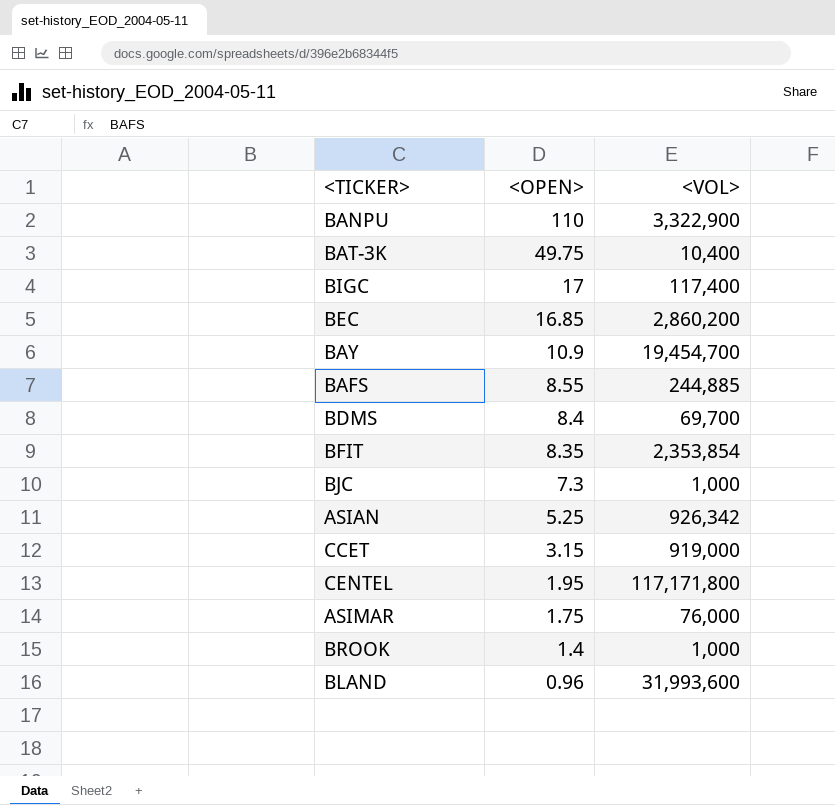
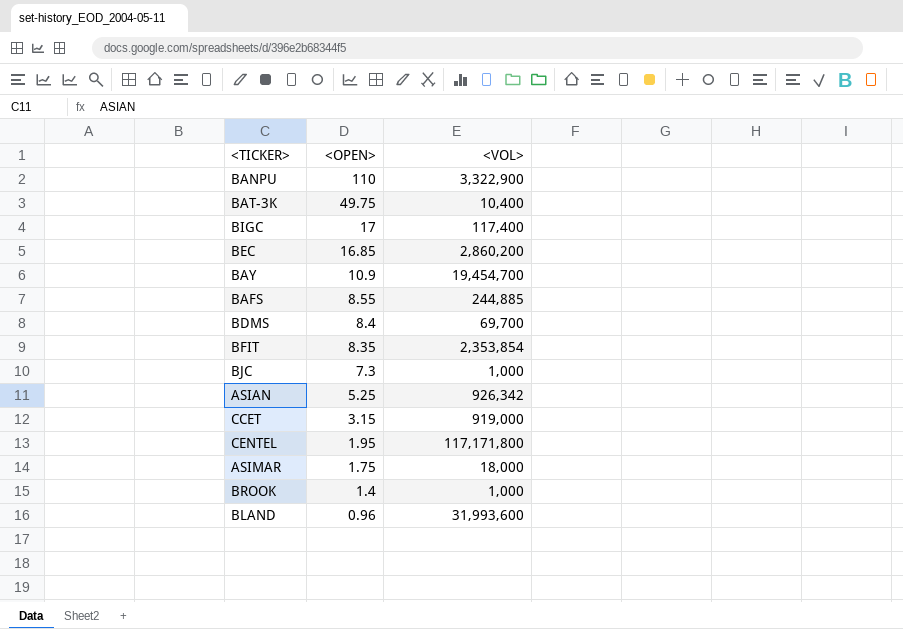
ASIMAR | <VOL>: 76,000 -> 18,000

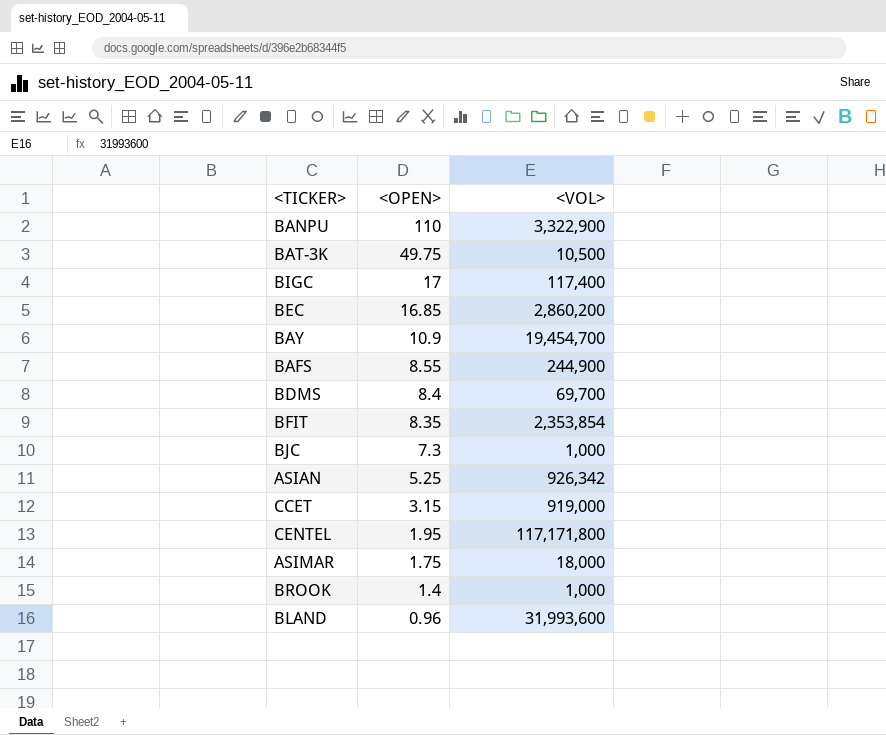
BAT-3K | <VOL>: 10,400 -> 10,500
BAFS | <VOL>: 244,885 -> 244,900

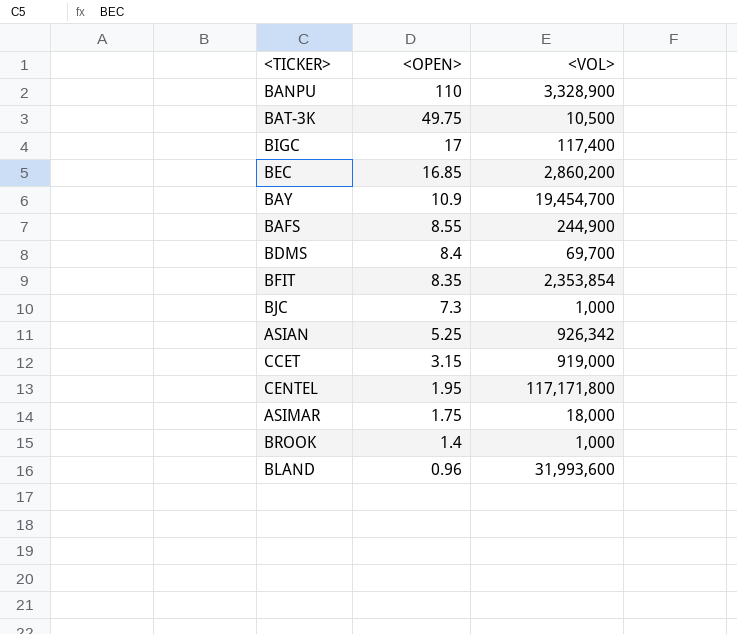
BANPU | <VOL>: 3,322,900 -> 3,328,900

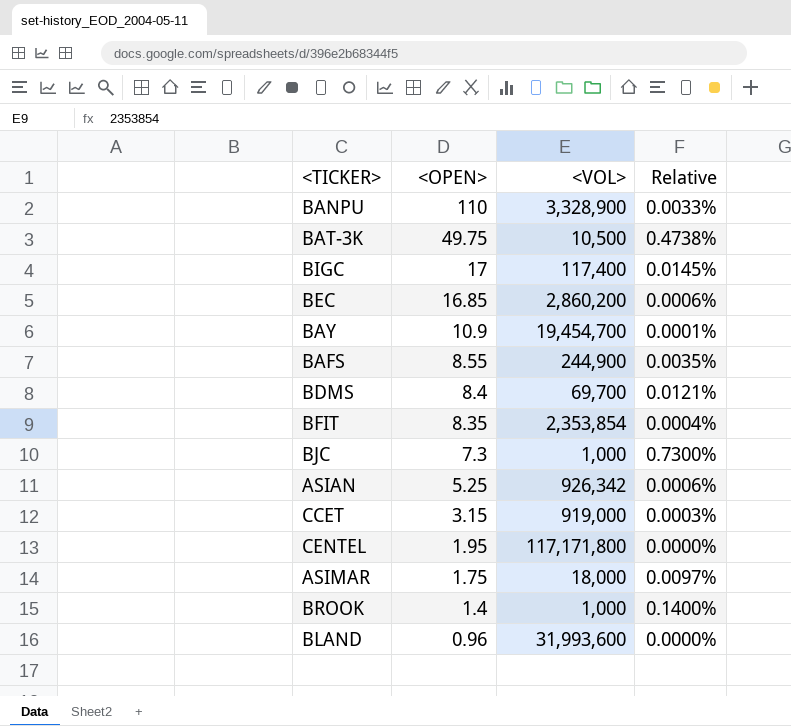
column Relative | formula: none -> [<OPEN>] / [<VOL>]

